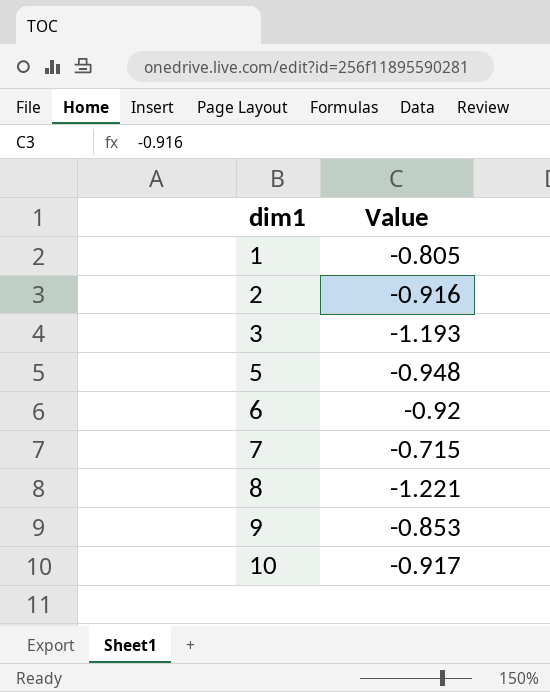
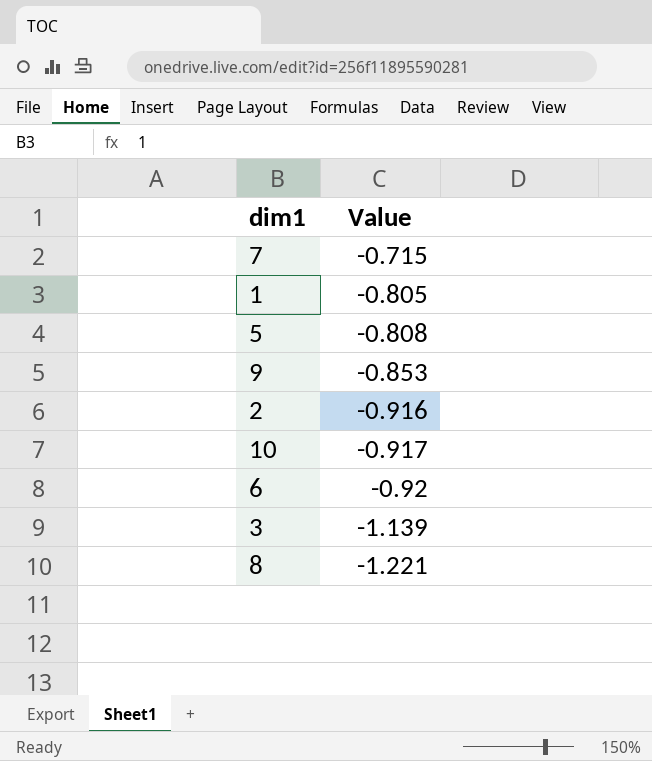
row order: dim1 ascending -> Value descending
5 | Value: -0.948 -> -0.808
3 | Value: -1.193 -> -1.139

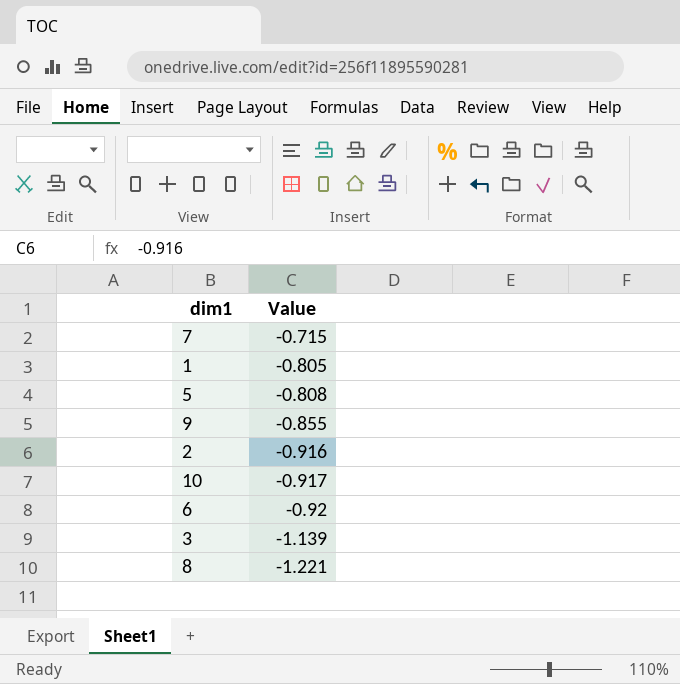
9 | Value: -0.853 -> -0.855

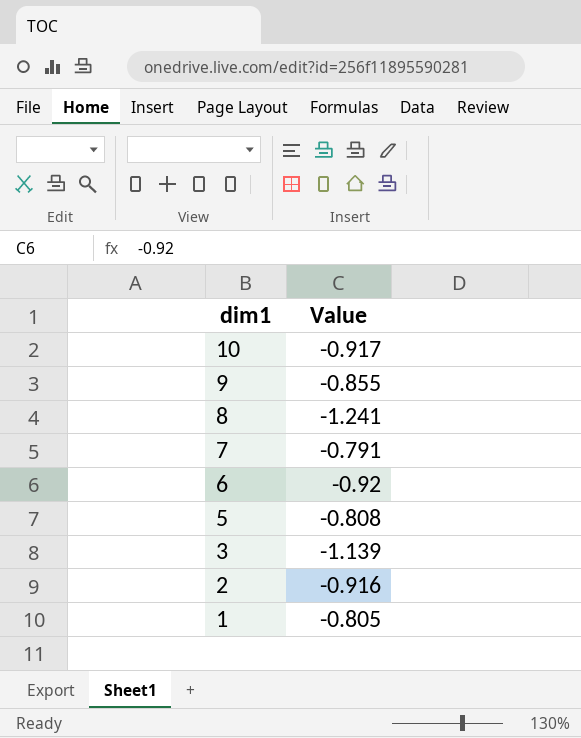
row order: Value descending -> dim1 descending
8 | Value: -1.221 -> -1.241
7 | Value: -0.715 -> -0.791

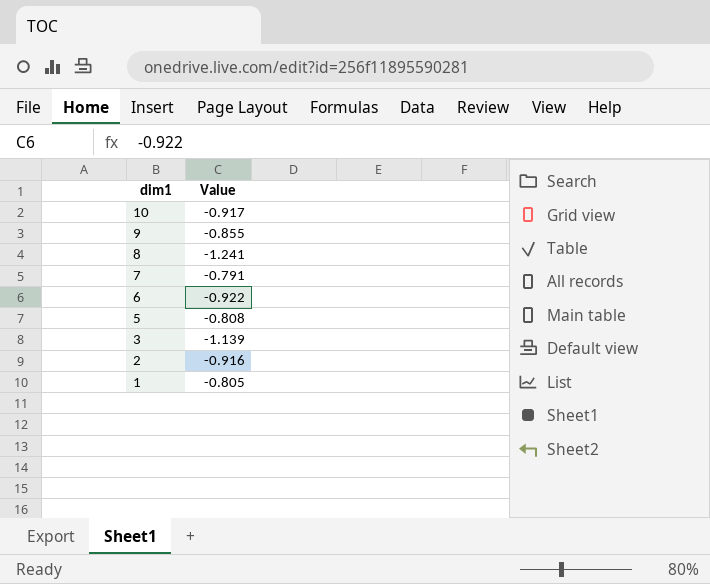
6 | Value: -0.92 -> -0.922

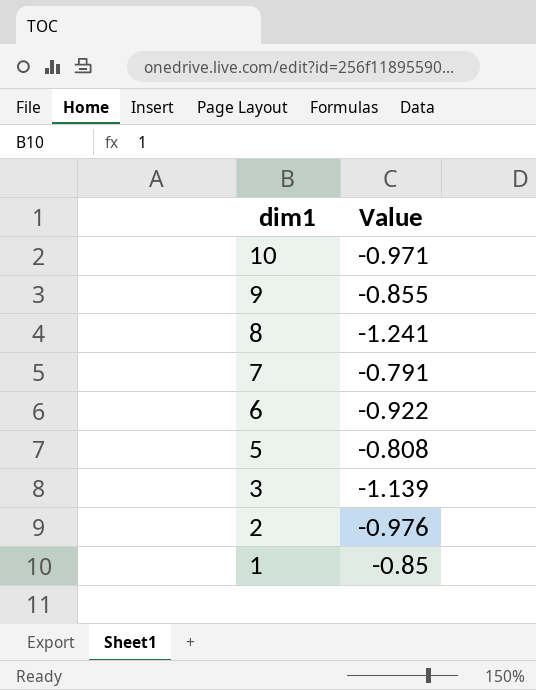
10 | Value: -0.917 -> -0.971
2 | Value: -0.916 -> -0.976
1 | Value: -0.805 -> -0.85

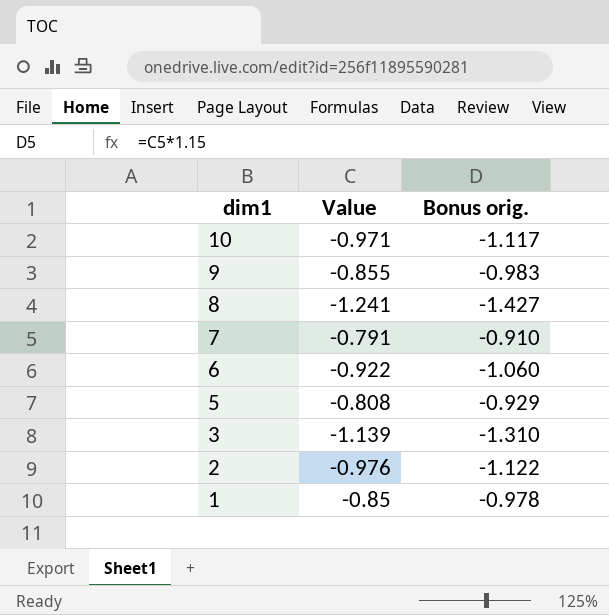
column Bonus orig. | formula: none -> [Value] * 1.15

